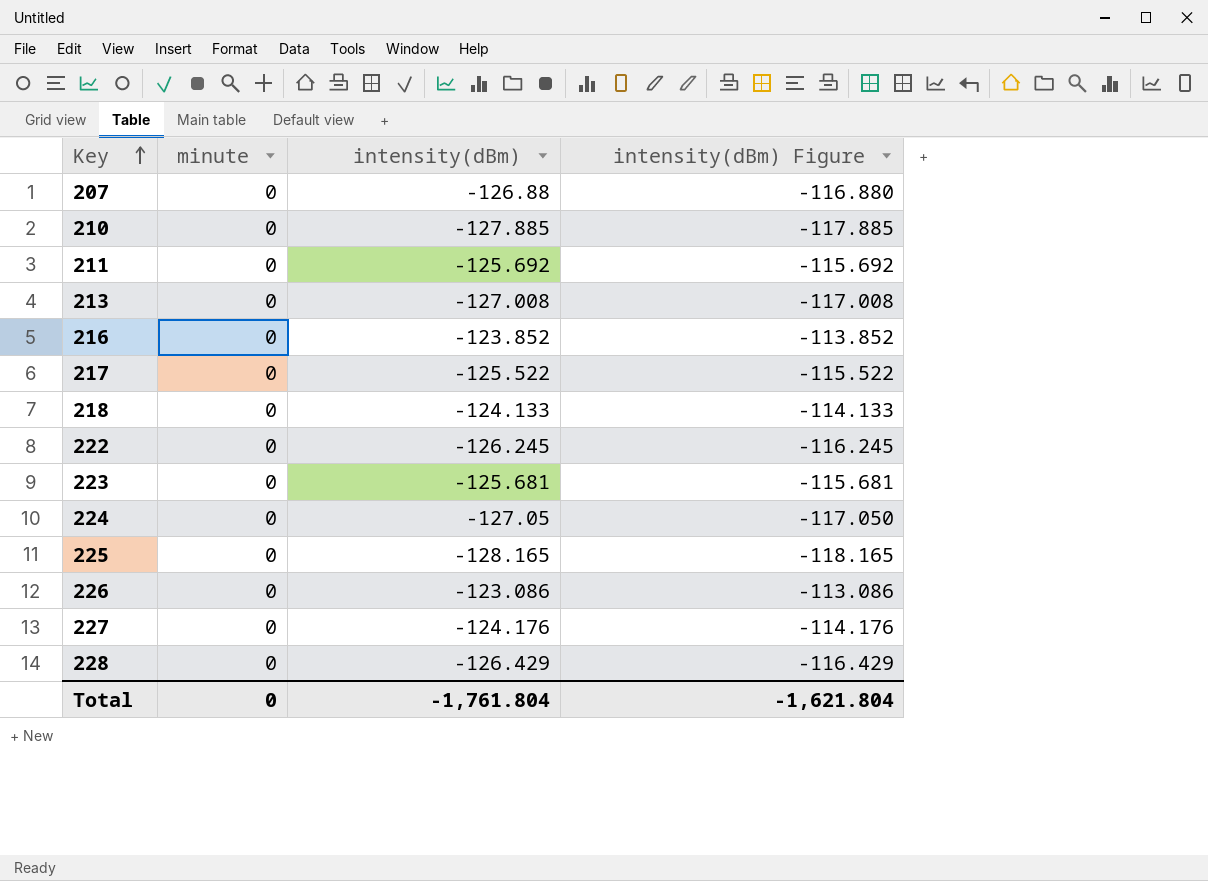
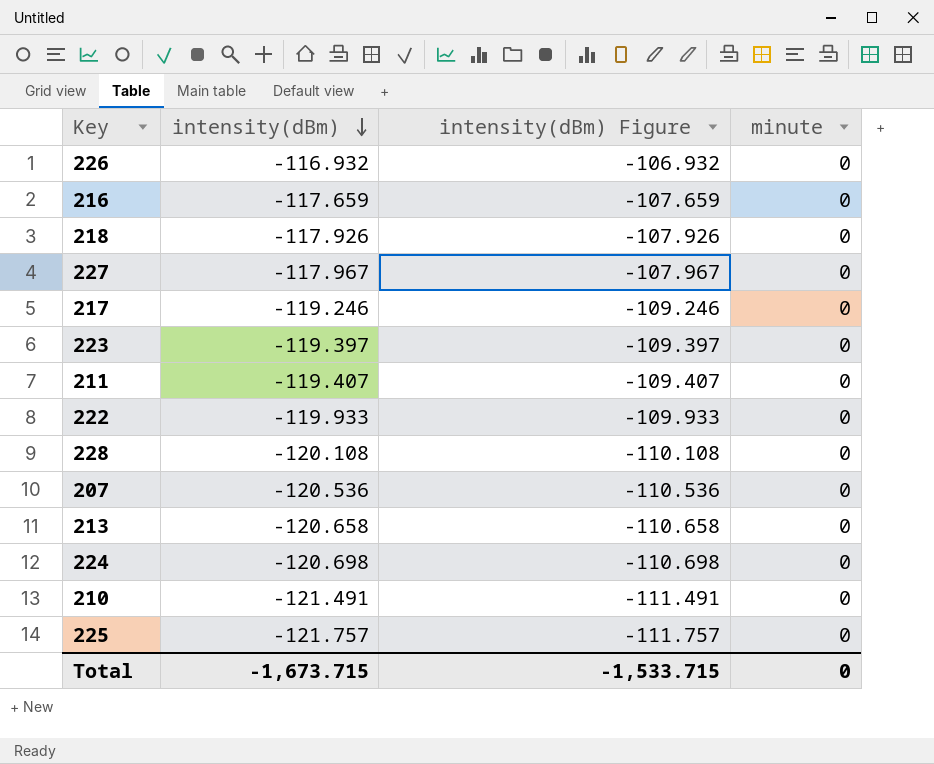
row order: Key ascending -> intensity(dBm) descending
column minute | position: 2 -> 4
226 | intensity(dBm): -123.086 -> -116.932
226 | intensity(dBm) Figure: -113.086 -> -106.932
216 | intensity(dBm): -123.852 -> -117.659
216 | intensity(dBm) Figure: -113.852 -> -107.659
218 | intensity(dBm): -124.133 -> -117.926
218 | intensity(dBm) Figure: -114.133 -> -107.926
227 | intensity(dBm): -124.176 -> -117.967
227 | intensity(dBm) Figure: -114.176 -> -107.967
217 | intensity(dBm): -125.522 -> -119.246
217 | intensity(dBm) Figure: -115.522 -> -109.246
223 | intensity(dBm): -125.681 -> -119.397
223 | intensity(dBm) Figure: -115.681 -> -109.397
211 | intensity(dBm): -125.692 -> -119.407
211 | intensity(dBm) Figure: -115.692 -> -109.407
222 | intensity(dBm): -126.245 -> -119.933
222 | intensity(dBm) Figure: -116.245 -> -109.933
228 | intensity(dBm): -126.429 -> -120.108
228 | intensity(dBm) Figure: -116.429 -> -110.108
207 | intensity(dBm): -126.88 -> -120.536
207 | intensity(dBm) Figure: -116.880 -> -110.536
213 | intensity(dBm): -127.008 -> -120.658
213 | intensity(dBm) Figure: -117.008 -> -110.658
224 | intensity(dBm): -127.05 -> -120.698
224 | intensity(dBm) Figure: -117.050 -> -110.698
210 | intensity(dBm): -127.885 -> -121.491
210 | intensity(dBm) Figure: -117.885 -> -111.491
225 | intensity(dBm): -128.165 -> -121.757
225 | intensity(dBm) Figure: -118.165 -> -111.757
Total | intensity(dBm): -1,761.804 -> -1,673.715
Total | intensity(dBm) Figure: -1,621.804 -> -1,533.715

